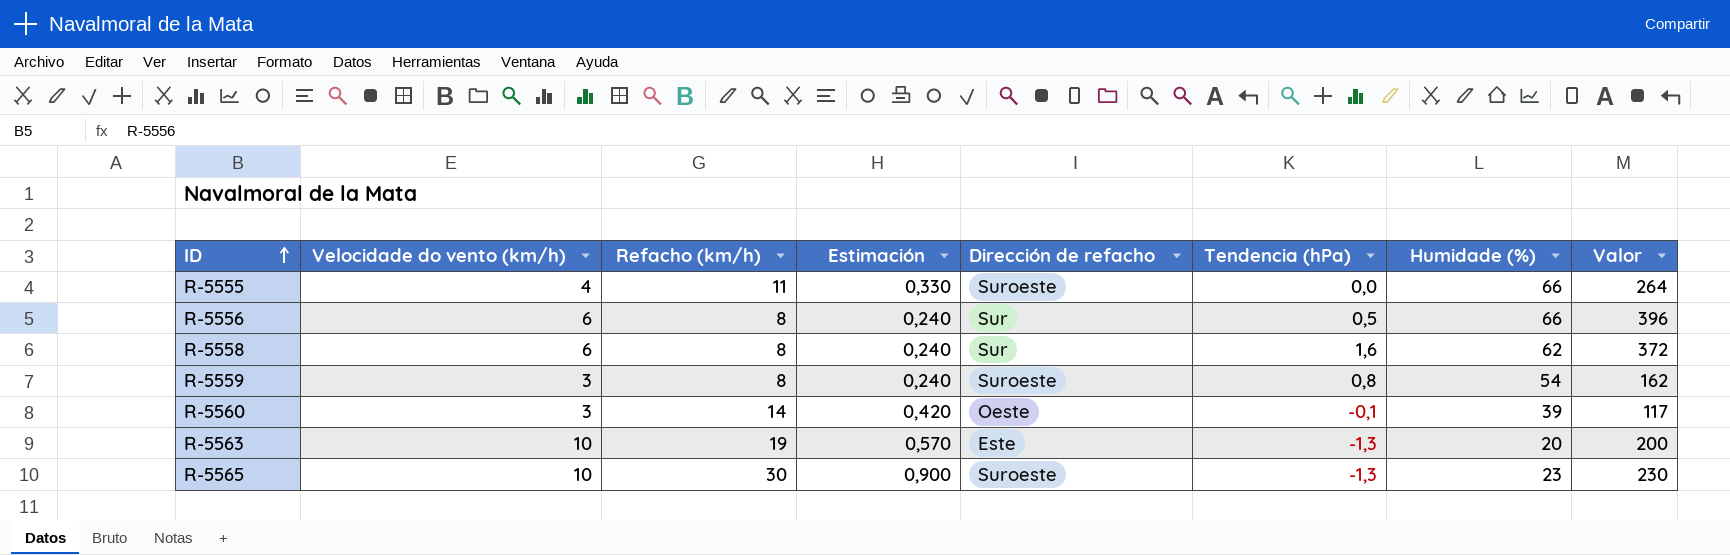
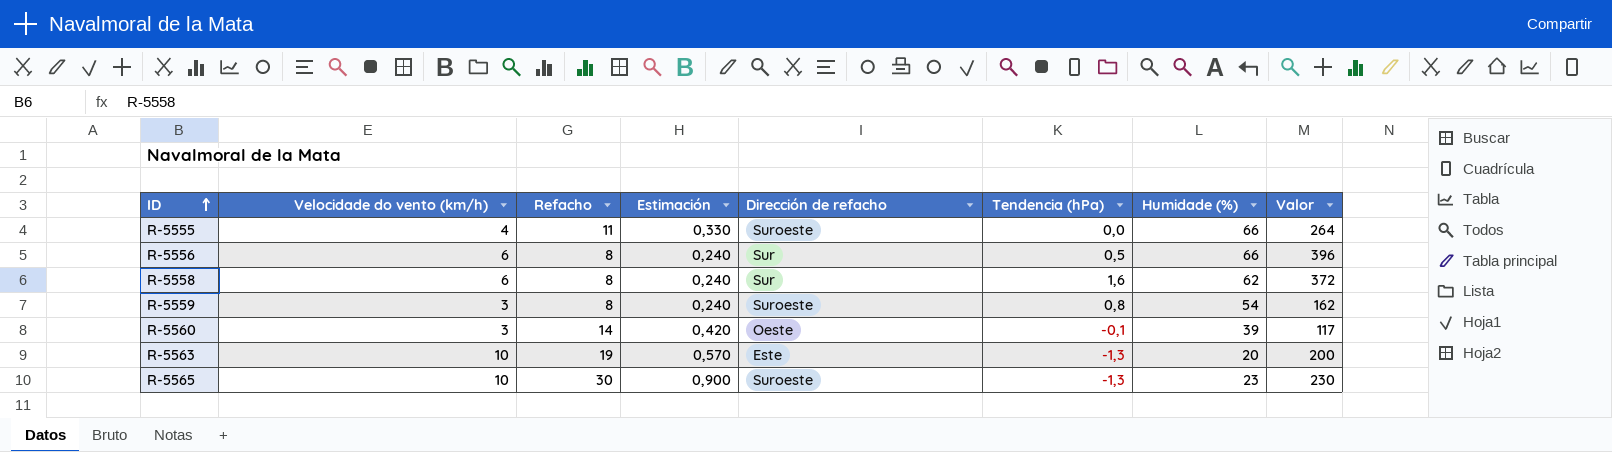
column name: Refacho (km/h) -> Refacho

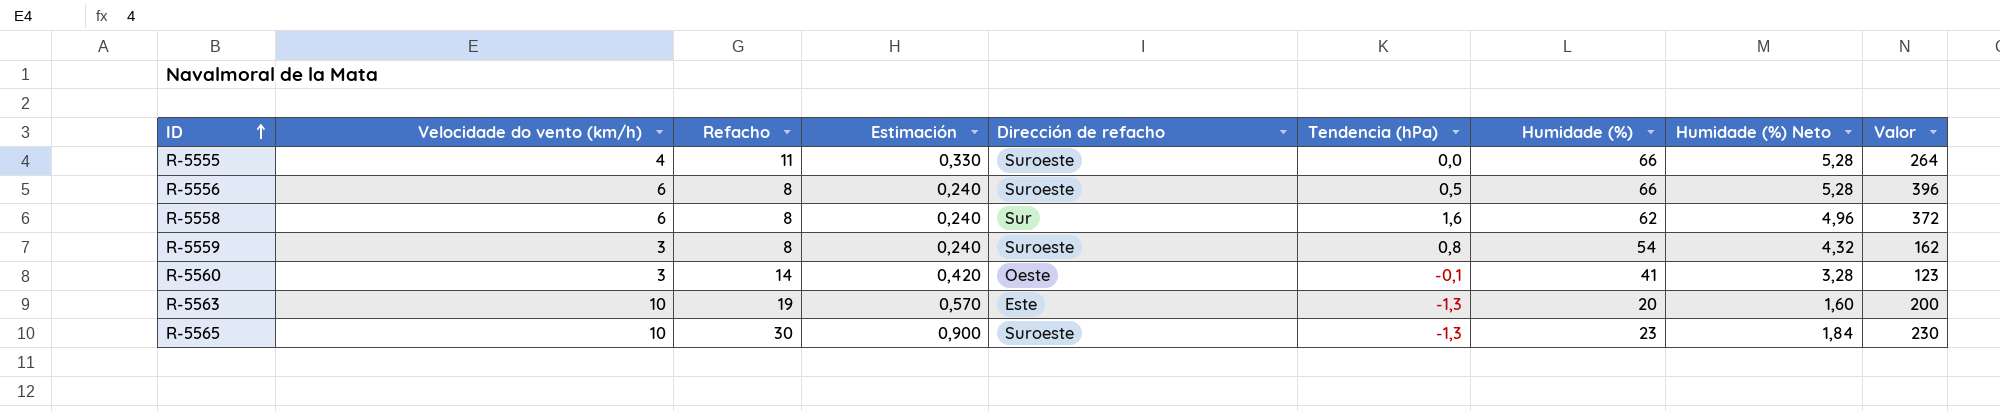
column Humidade (%) Neto | formula: none -> [Humidade (%)] * 0,08
R-5556 | Dirección de refacho: Sur -> Suroeste
R-5560 | Humidade (%): 39 -> 41
R-5560 | Valor: 117 -> 123

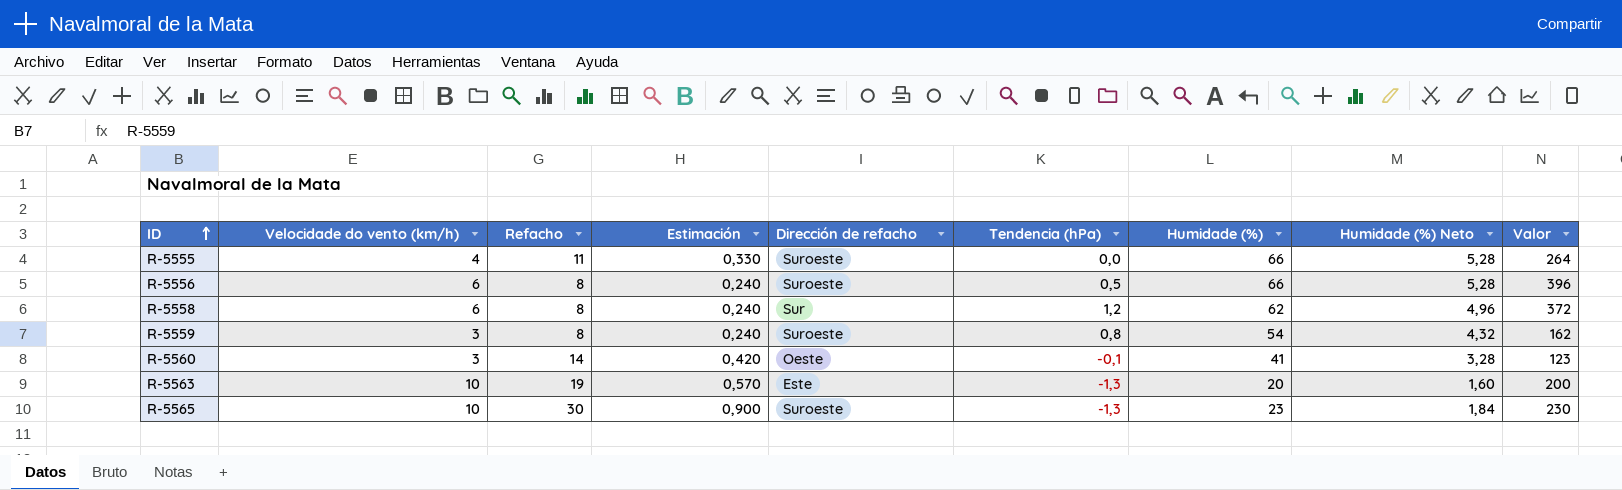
R-5558 | Tendencia (hPa): 1,6 -> 1,2

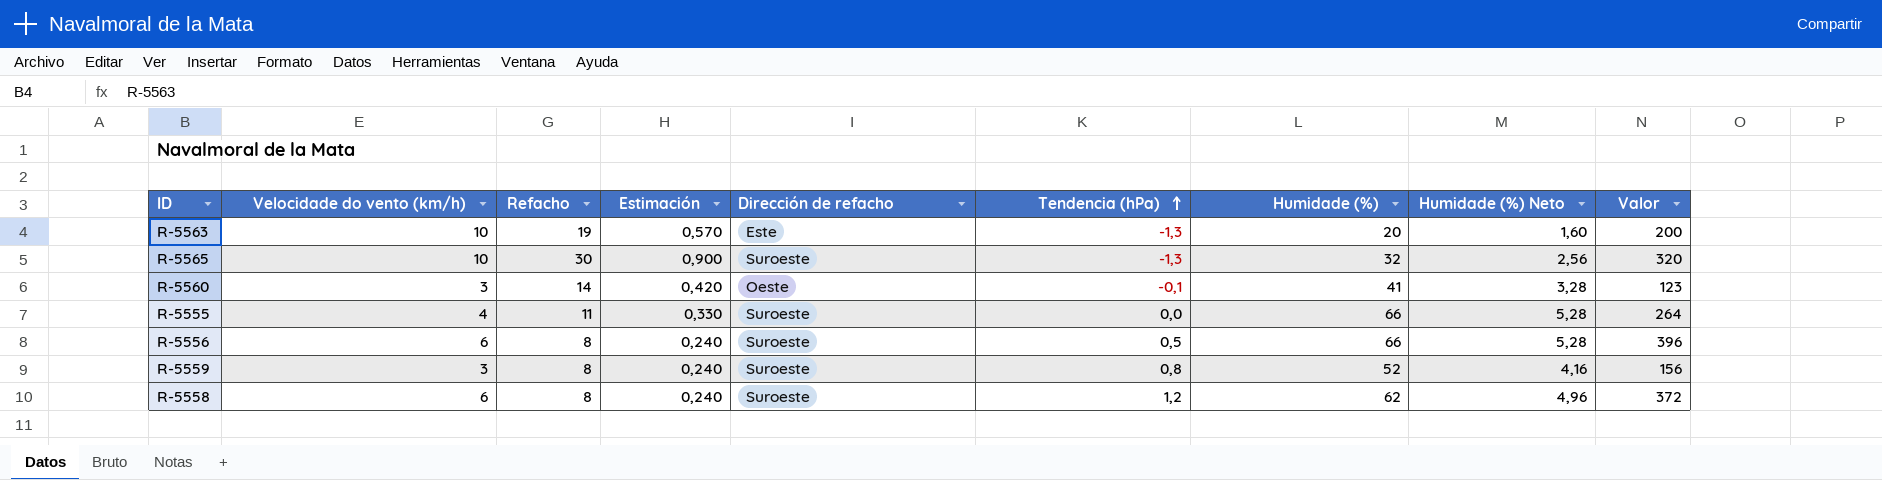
row order: ID ascending -> Tendencia (hPa) ascending
R-5565 | Humidade (%): 23 -> 32
R-5565 | Humidade (%) Neto: 1,84 -> 2,56
R-5565 | Valor: 230 -> 320
R-5559 | Humidade (%): 54 -> 52
R-5559 | Humidade (%) Neto: 4,32 -> 4,16
R-5559 | Valor: 162 -> 156
R-5558 | Dirección de refacho: Sur -> Suroeste

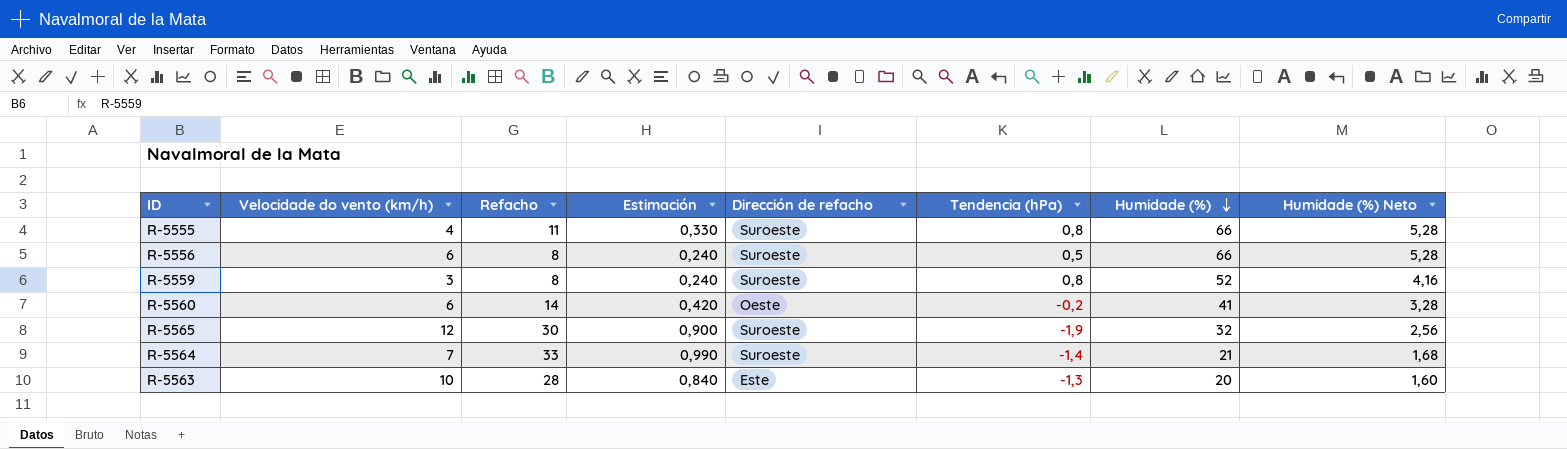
row order: Tendencia (hPa) ascending -> Humidade (%) descending
column Valor | formula: [Velocidade do vento (km/h)] * [Humidade (%)] -> none
row R-5558: 6 | 8 | 0,240 | Suroeste | 1,2 | 62 | 4,96 | 372 -> none
R-5555 | Tendencia (hPa): 0,0 -> 0,8
R-5560 | Velocidade do vento (km/h): 3 -> 6
R-5560 | Tendencia (hPa): -0,1 -> -0,2
R-5565 | Velocidade do vento (km/h): 10 -> 12
R-5565 | Tendencia (hPa): -1,3 -> -1,9
row R-5564: none -> 7 | 33 | 0,990 | Suroeste | -1,4 | 21 | 1,68
R-5563 | Refacho: 19 -> 28
R-5563 | Estimación: 0,570 -> 0,840

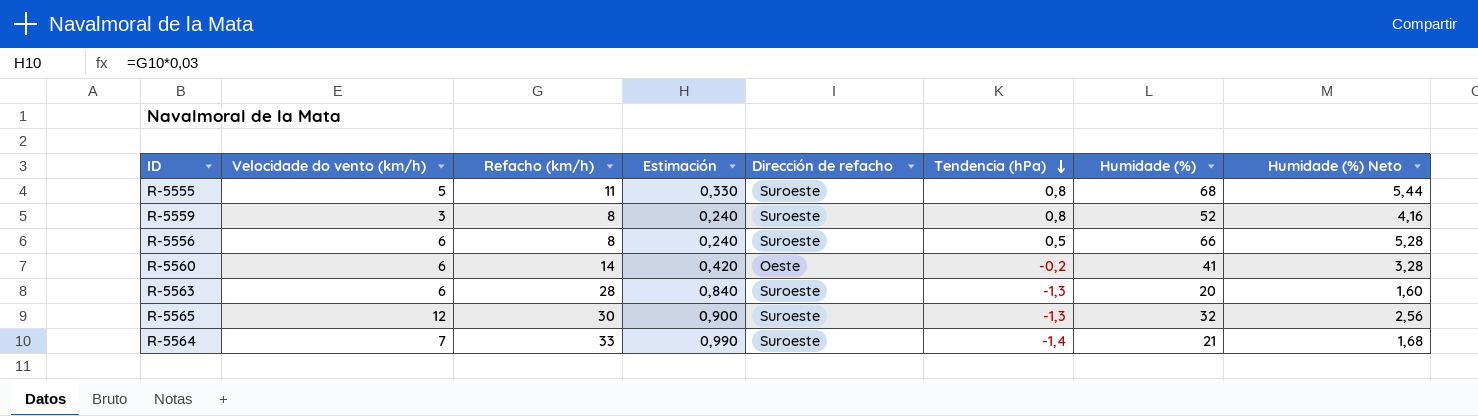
row order: Humidade (%) descending -> Tendencia (hPa) descending
column name: Refacho -> Refacho (km/h)
R-5555 | Velocidade do vento (km/h): 4 -> 5
R-5555 | Humidade (%): 66 -> 68
R-5555 | Humidade (%) Neto: 5,28 -> 5,44
R-5563 | Velocidade do vento (km/h): 10 -> 6
R-5563 | Dirección de refacho: Este -> Suroeste
R-5565 | Tendencia (hPa): -1,9 -> -1,3

